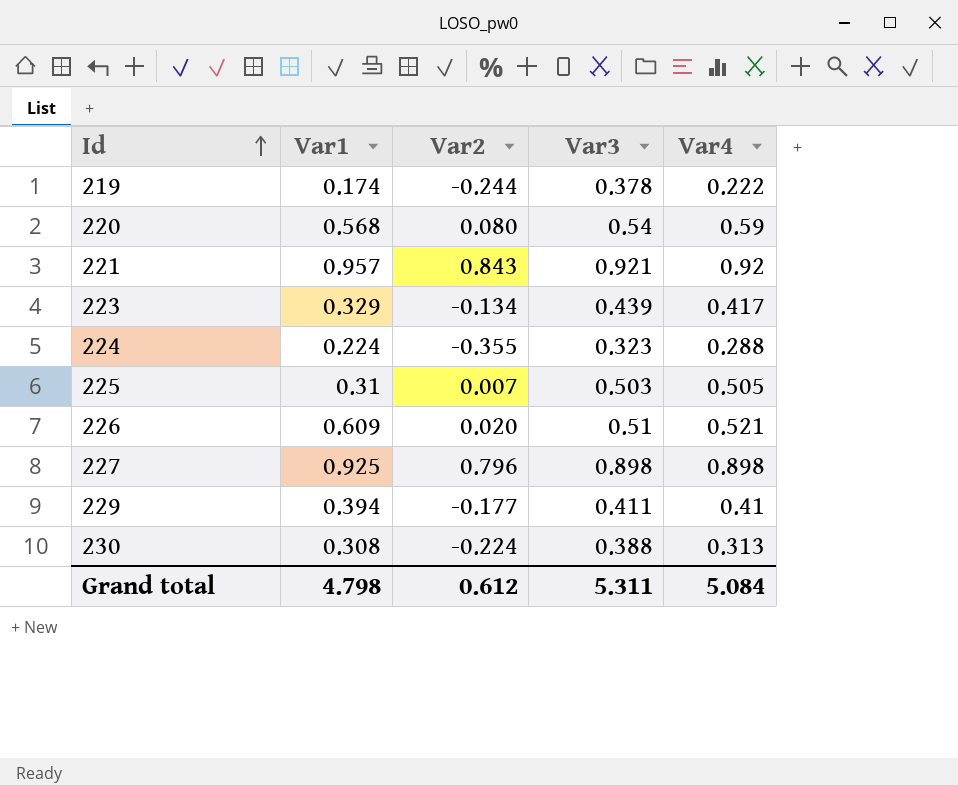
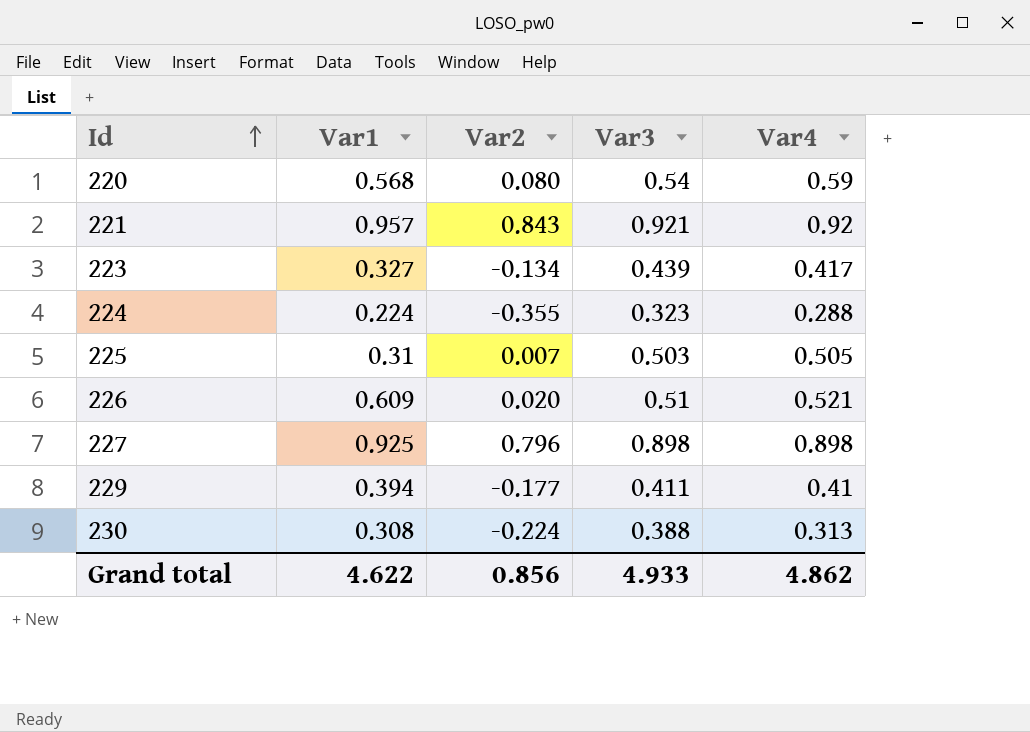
row 219: 0.174 | -0.244 | 0.378 | 0.222 -> none
223 | Var1: 0.329 -> 0.327
Grand total | Var1: 4.798 -> 4.622
Grand total | Var2: 0.612 -> 0.856
Grand total | Var3: 5.311 -> 4.933
Grand total | Var4: 5.084 -> 4.862

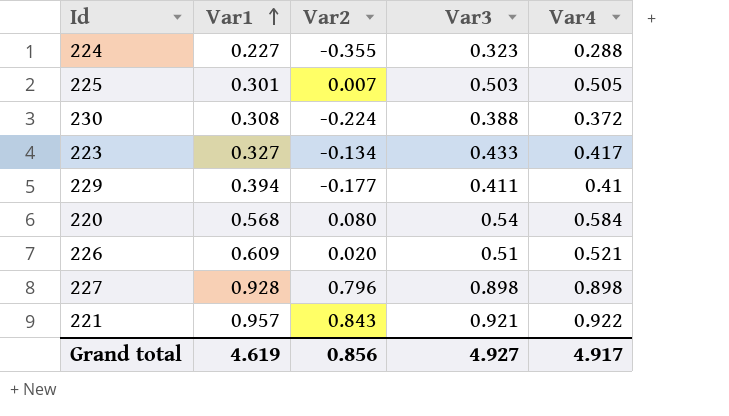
row order: Id ascending -> Var1 ascending
224 | Var1: 0.224 -> 0.227
225 | Var1: 0.31 -> 0.301
230 | Var4: 0.313 -> 0.372
223 | Var3: 0.439 -> 0.433
220 | Var4: 0.59 -> 0.584
227 | Var1: 0.925 -> 0.928
221 | Var4: 0.92 -> 0.922
Grand total | Var1: 4.622 -> 4.619
Grand total | Var3: 4.933 -> 4.927
Grand total | Var4: 4.862 -> 4.917

